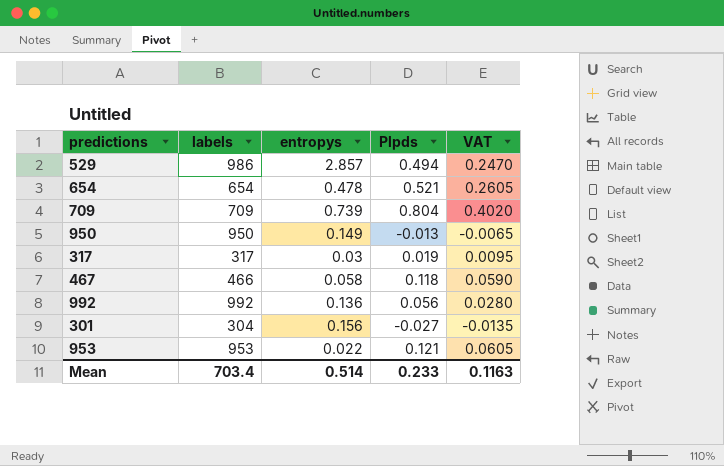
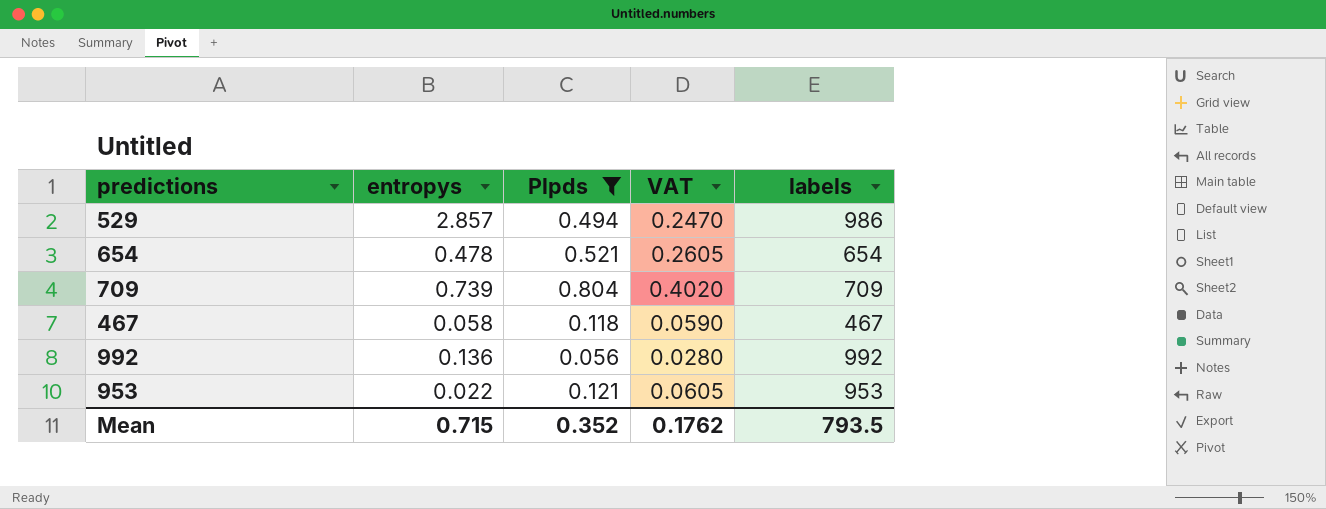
filter: none -> Plpds >= 0.056
column labels | position: 2 -> 5
467 | labels: 466 -> 467
Mean | entropys: 0.514 -> 0.715
Mean | Plpds: 0.233 -> 0.352
Mean | VAT: 0.1163 -> 0.1762
Mean | labels: 703.4 -> 793.5

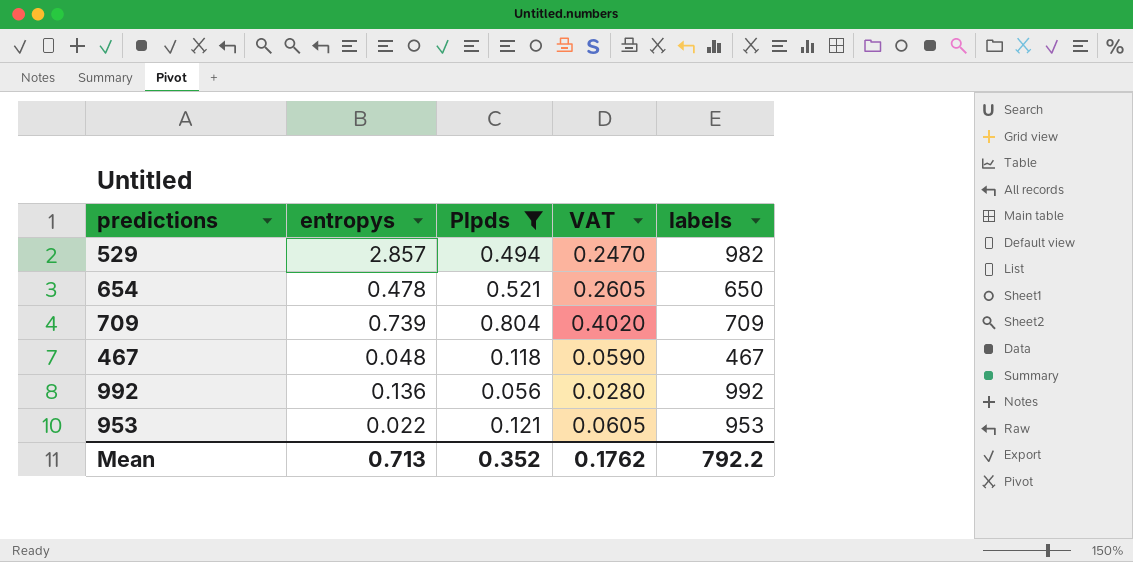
529 | labels: 986 -> 982
654 | labels: 654 -> 650
467 | entropys: 0.058 -> 0.048
Mean | entropys: 0.715 -> 0.713
Mean | labels: 793.5 -> 792.2

